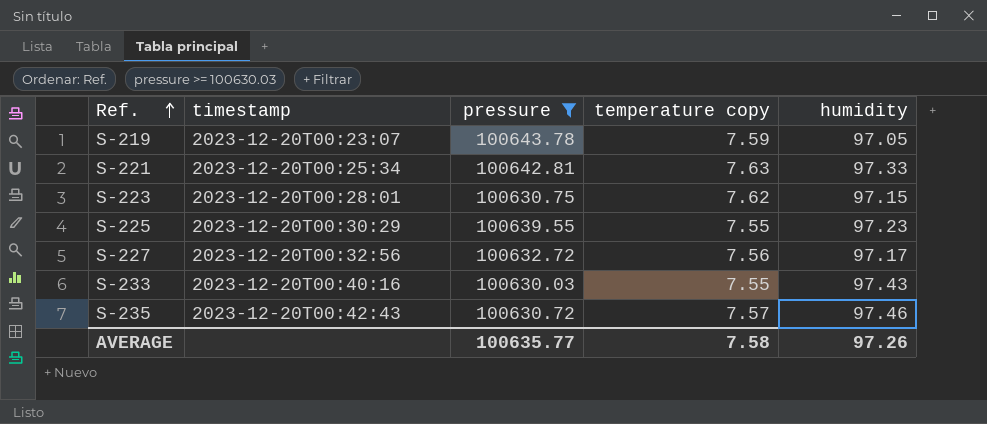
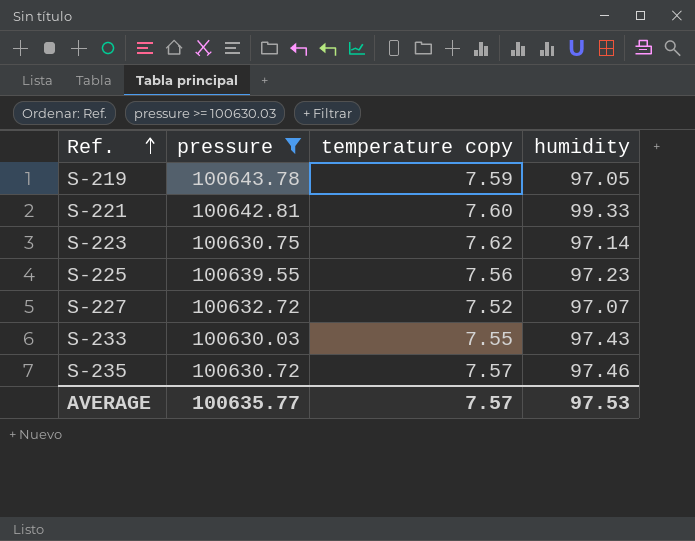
column timestamp | position: 2 -> none
S-221 | temperature copy: 7.63 -> 7.60
S-221 | humidity: 97.33 -> 99.33
S-223 | humidity: 97.15 -> 97.14
S-225 | temperature copy: 7.55 -> 7.56
S-227 | temperature copy: 7.56 -> 7.52
S-227 | humidity: 97.17 -> 97.07
AVERAGE | temperature copy: 7.58 -> 7.57
AVERAGE | humidity: 97.26 -> 97.53

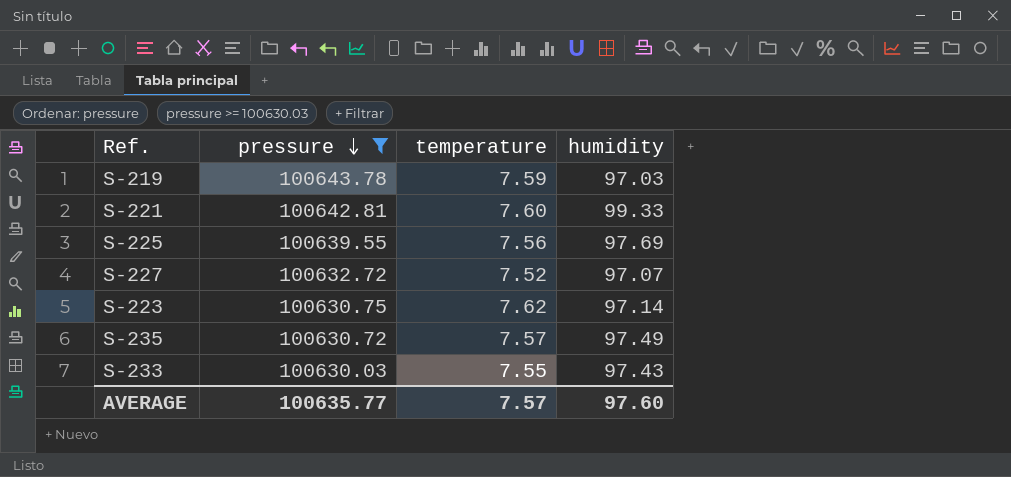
row order: Ref. ascending -> pressure descending
column name: temperature copy -> temperature
S-219 | humidity: 97.05 -> 97.03
S-225 | humidity: 97.23 -> 97.69
S-235 | humidity: 97.46 -> 97.49
AVERAGE | humidity: 97.53 -> 97.60

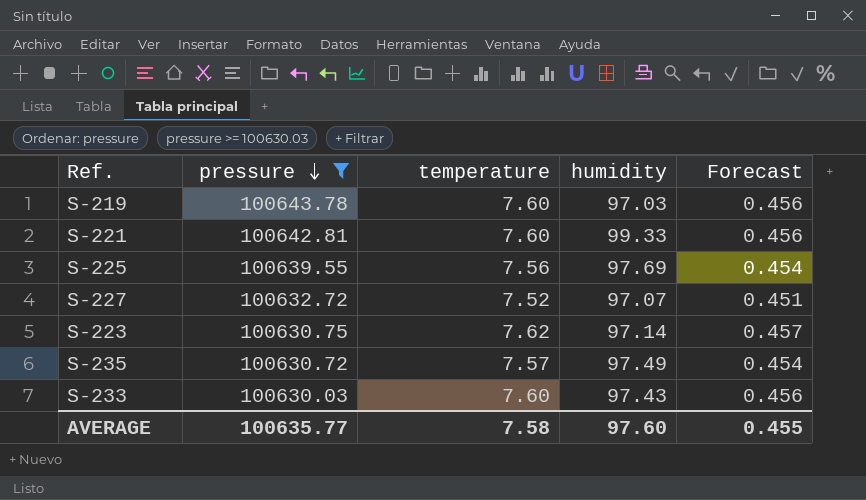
column Forecast | formula: none -> [temperature] * 0.06
S-219 | temperature: 7.59 -> 7.60
S-233 | temperature: 7.55 -> 7.60
AVERAGE | temperature: 7.57 -> 7.58

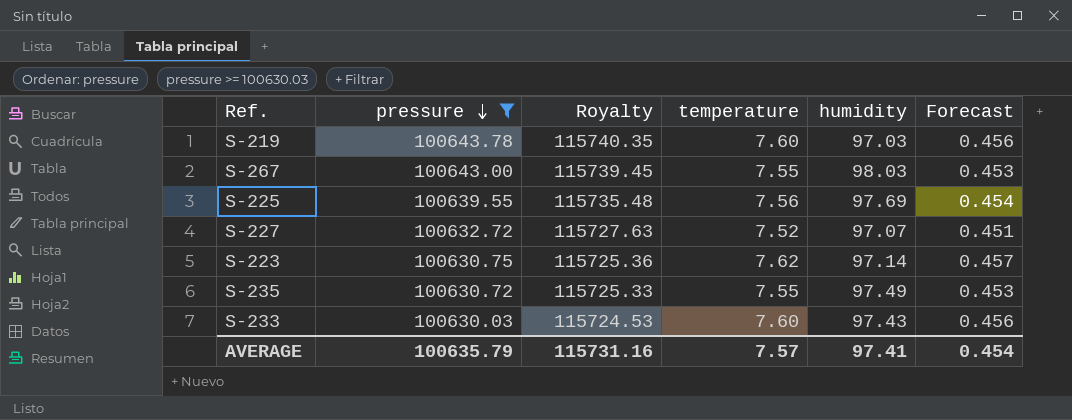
column Royalty | formula: none -> [pressure] * 1.15
row S-221: 100642.81 | 7.60 | 99.33 | 0.456 -> none
row S-267: none -> 100643.00 | 115739.45 | 7.55 | 98.03 | 0.453
S-235 | temperature: 7.57 -> 7.55
S-235 | Forecast: 0.454 -> 0.453
AVERAGE | pressure: 100635.77 -> 100635.79
AVERAGE | temperature: 7.58 -> 7.57
AVERAGE | humidity: 97.60 -> 97.41
AVERAGE | Forecast: 0.455 -> 0.454

